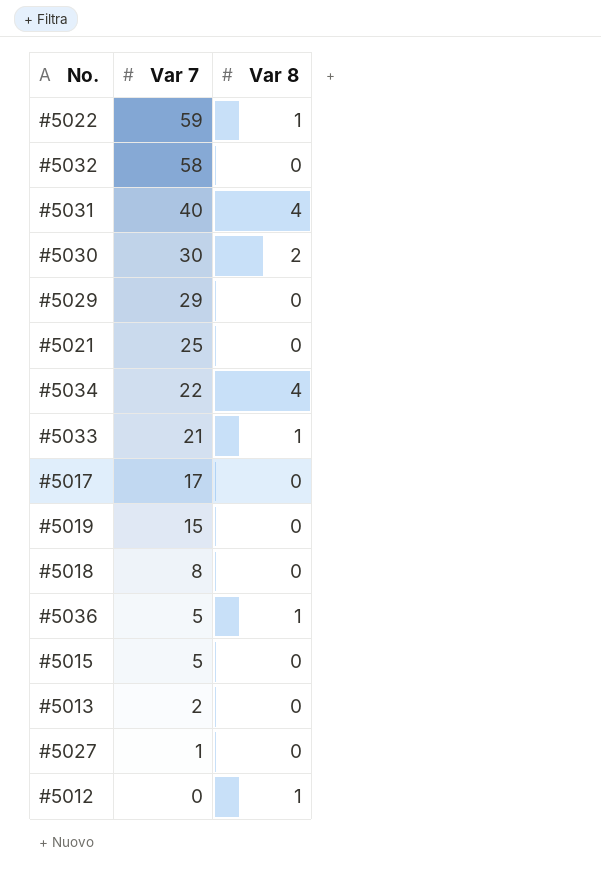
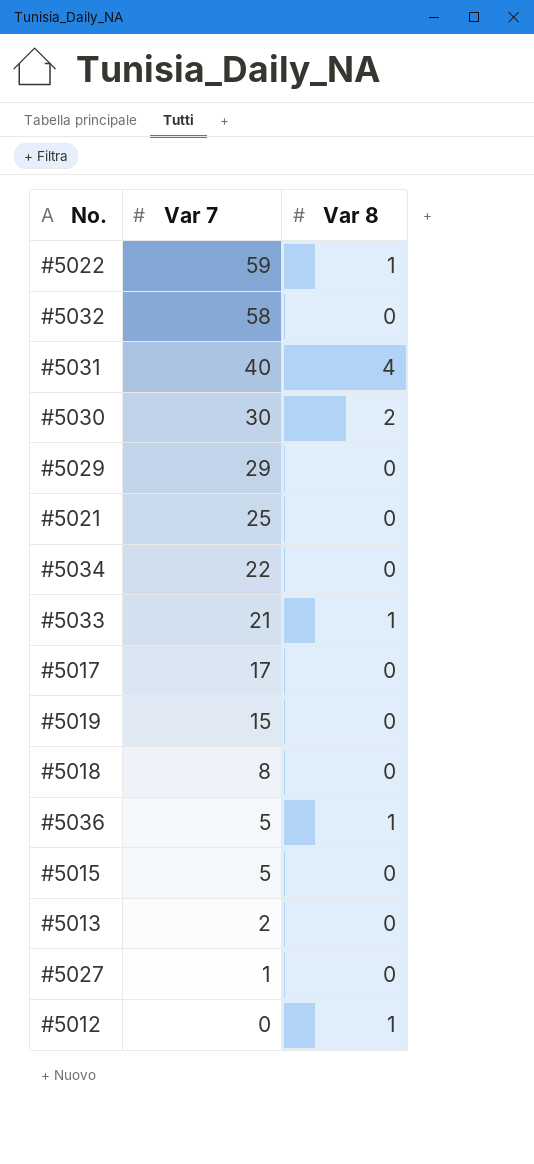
#5034 | Var 8: 4 -> 0

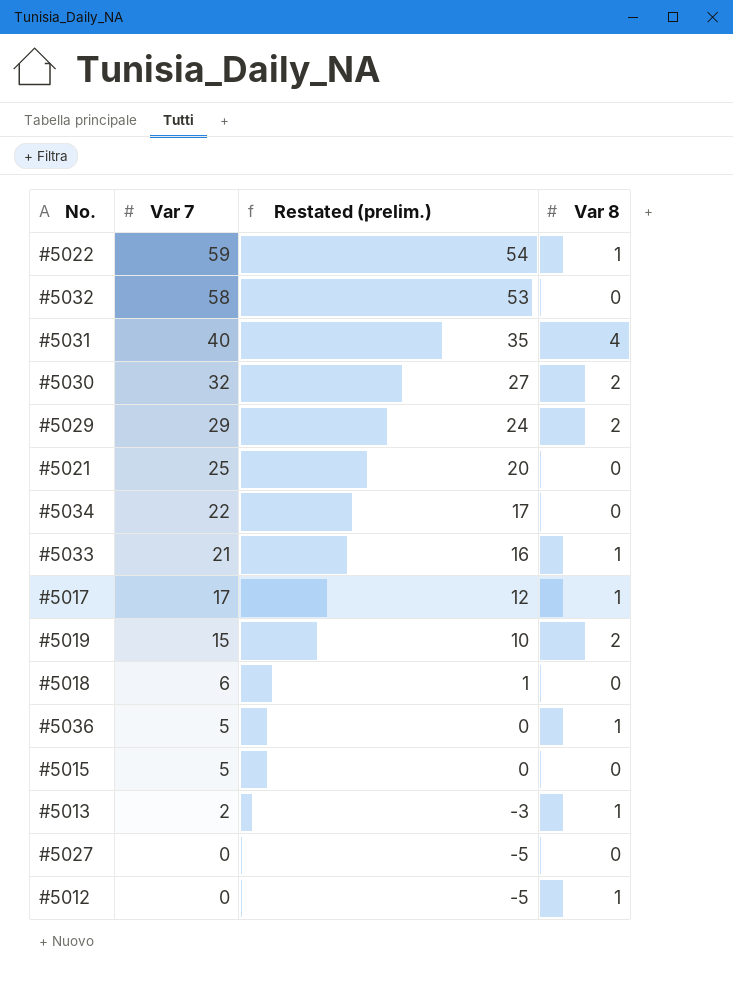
column Restated (prelim.) | formula: none -> [Var 7] - 5
#5030 | Var 7: 30 -> 32
#5029 | Var 8: 0 -> 2
#5017 | Var 8: 0 -> 1
#5019 | Var 8: 0 -> 2
#5018 | Var 7: 8 -> 6
#5013 | Var 8: 0 -> 1
#5027 | Var 7: 1 -> 0

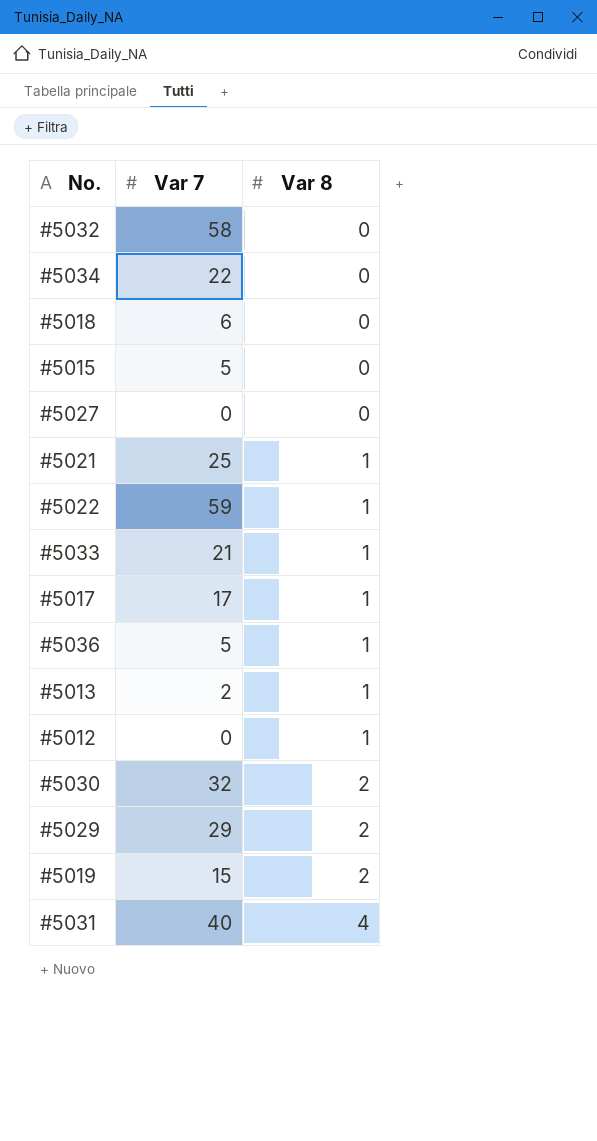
row order: Var 7 descending -> Var 8 ascending
column Restated (prelim.) | formula: [Var 7] - 5 -> none
#5021 | Var 8: 0 -> 1

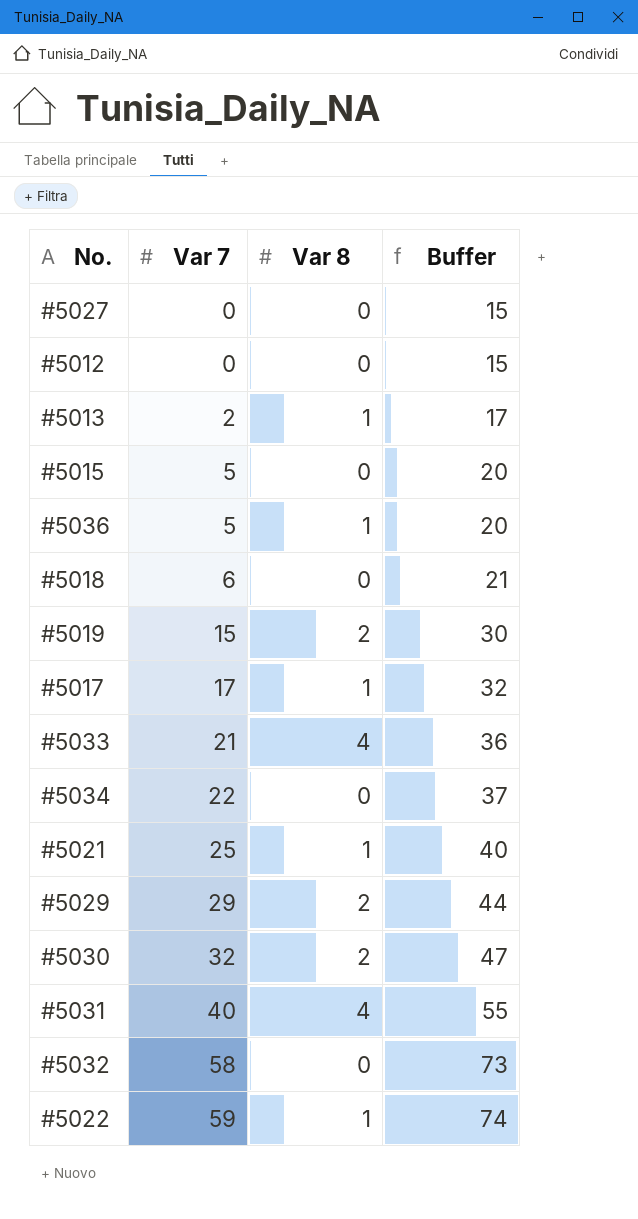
row order: Var 8 ascending -> Var 7 ascending
column Buffer | formula: none -> [Var 7] + 15
#5012 | Var 8: 1 -> 0
#5033 | Var 8: 1 -> 4

